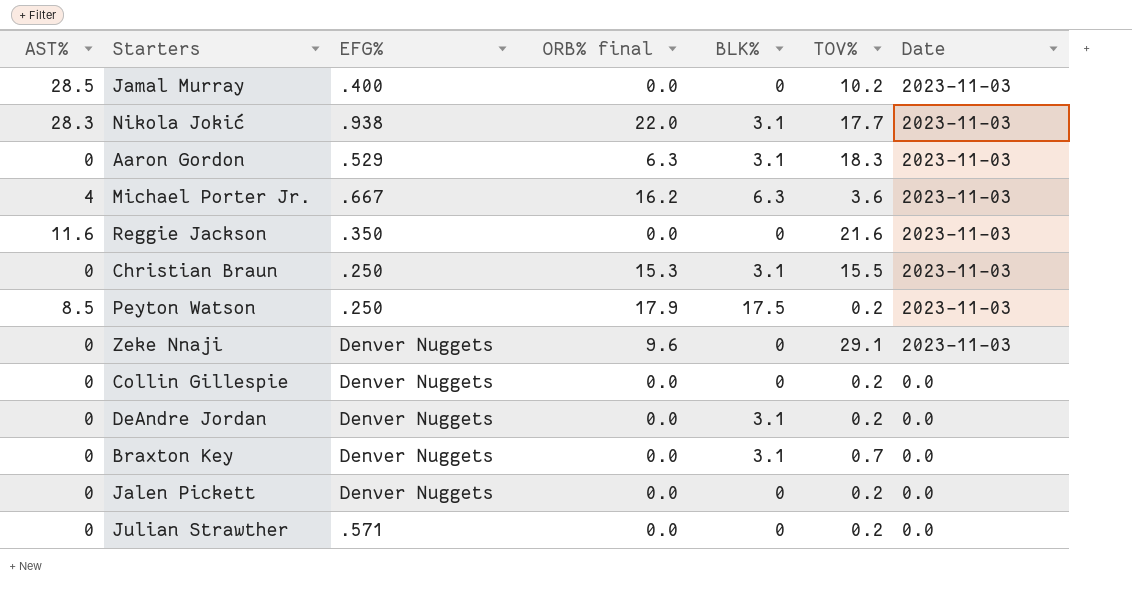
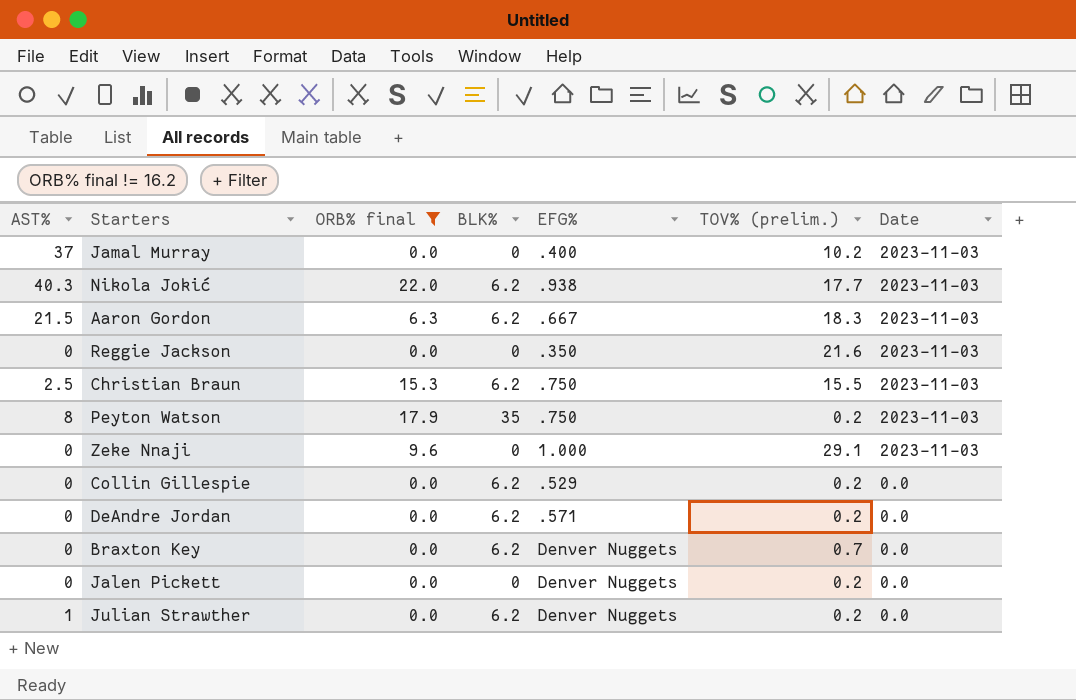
filter: none -> ORB% final != 16.2
column EFG% | position: 3 -> 5
column name: TOV% -> TOV% (prelim.)
Jamal Murray | AST%: 28.5 -> 37
Nikola Jokić | AST%: 28.3 -> 40.3
Nikola Jokić | BLK%: 3.1 -> 6.2
Aaron Gordon | AST%: 0 -> 21.5
Aaron Gordon | BLK%: 3.1 -> 6.2
Aaron Gordon | EFG%: .529 -> .667
Reggie Jackson | AST%: 11.6 -> 0
Christian Braun | AST%: 0 -> 2.5
Christian Braun | BLK%: 3.1 -> 6.2
Christian Braun | EFG%: .250 -> .750
Peyton Watson | AST%: 8.5 -> 8
Peyton Watson | BLK%: 17.5 -> 35
Peyton Watson | EFG%: .250 -> .750
Zeke Nnaji | EFG%: Denver Nuggets -> 1.000
Collin Gillespie | BLK%: 0 -> 6.2
Collin Gillespie | EFG%: Denver Nuggets -> .529
DeAndre Jordan | BLK%: 3.1 -> 6.2
DeAndre Jordan | EFG%: Denver Nuggets -> .571
Braxton Key | BLK%: 3.1 -> 6.2
Julian Strawther | AST%: 0 -> 1
Julian Strawther | BLK%: 0 -> 6.2
Julian Strawther | EFG%: .571 -> Denver Nuggets

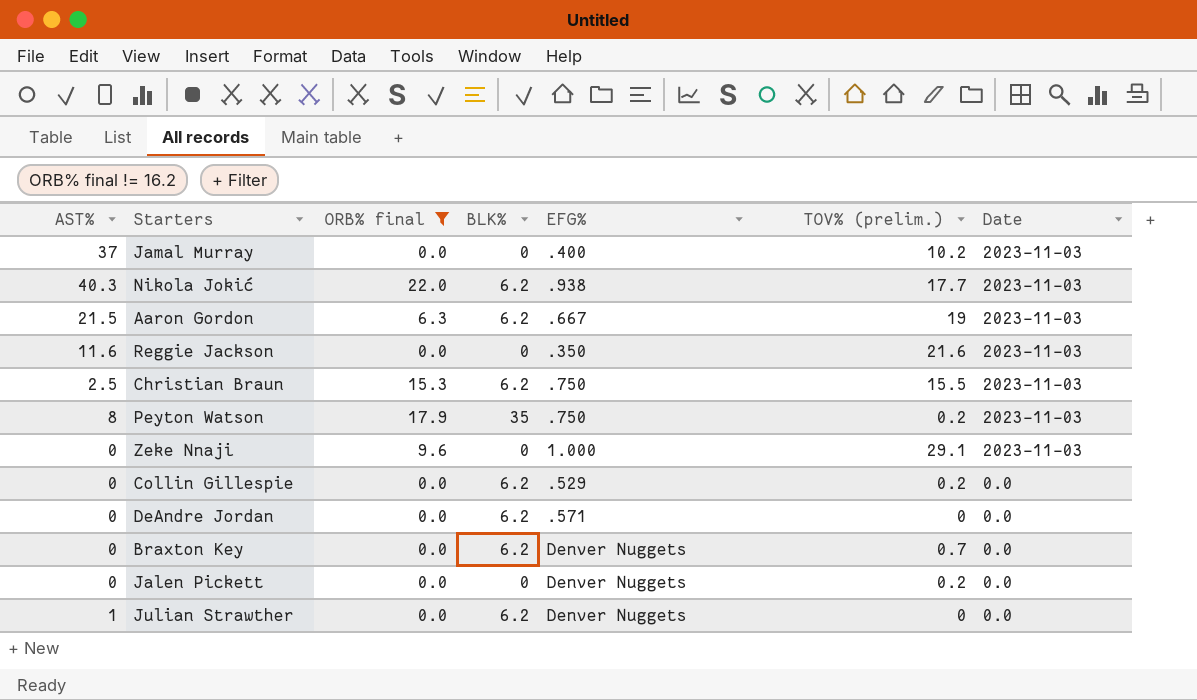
Aaron Gordon | TOV% (prelim.): 18.3 -> 19
Reggie Jackson | AST%: 0 -> 11.6
DeAndre Jordan | TOV% (prelim.): 0.2 -> 0
Julian Strawther | TOV% (prelim.): 0.2 -> 0

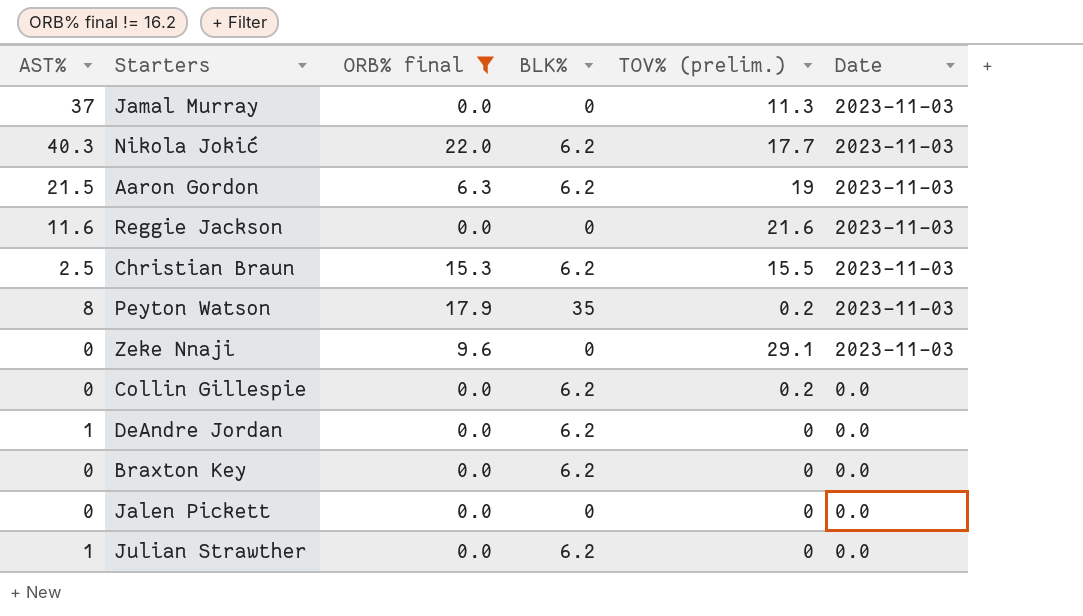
column EFG% | position: 5 -> none
Jamal Murray | TOV% (prelim.): 10.2 -> 11.3
DeAndre Jordan | AST%: 0 -> 1
Braxton Key | TOV% (prelim.): 0.7 -> 0
Jalen Pickett | TOV% (prelim.): 0.2 -> 0

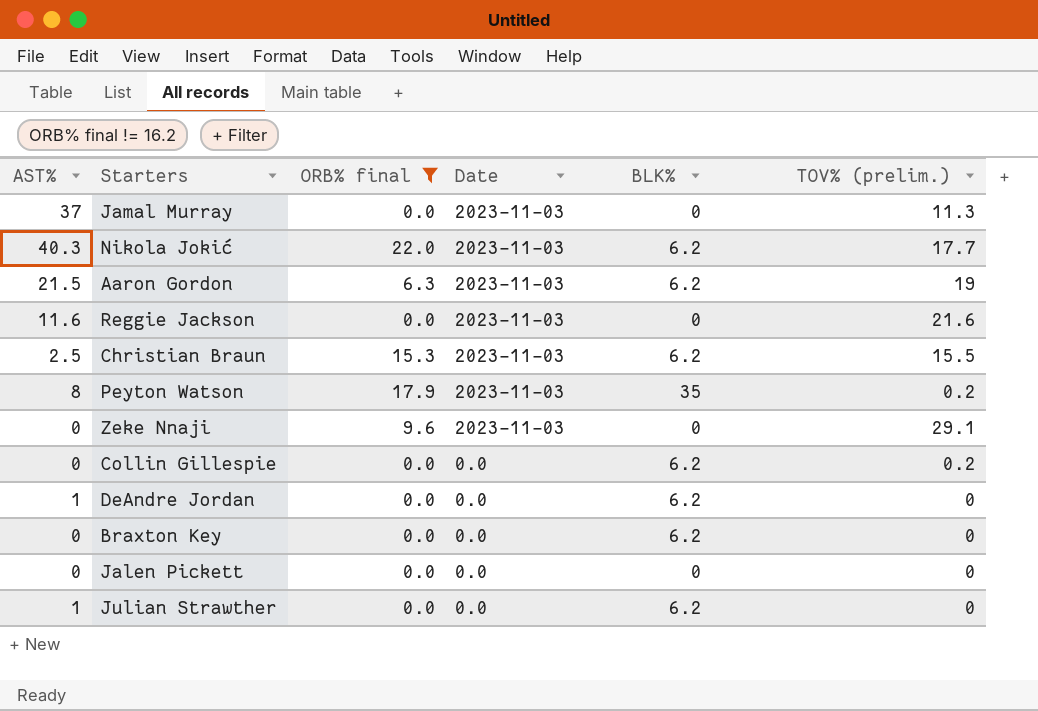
column Date | position: 6 -> 4

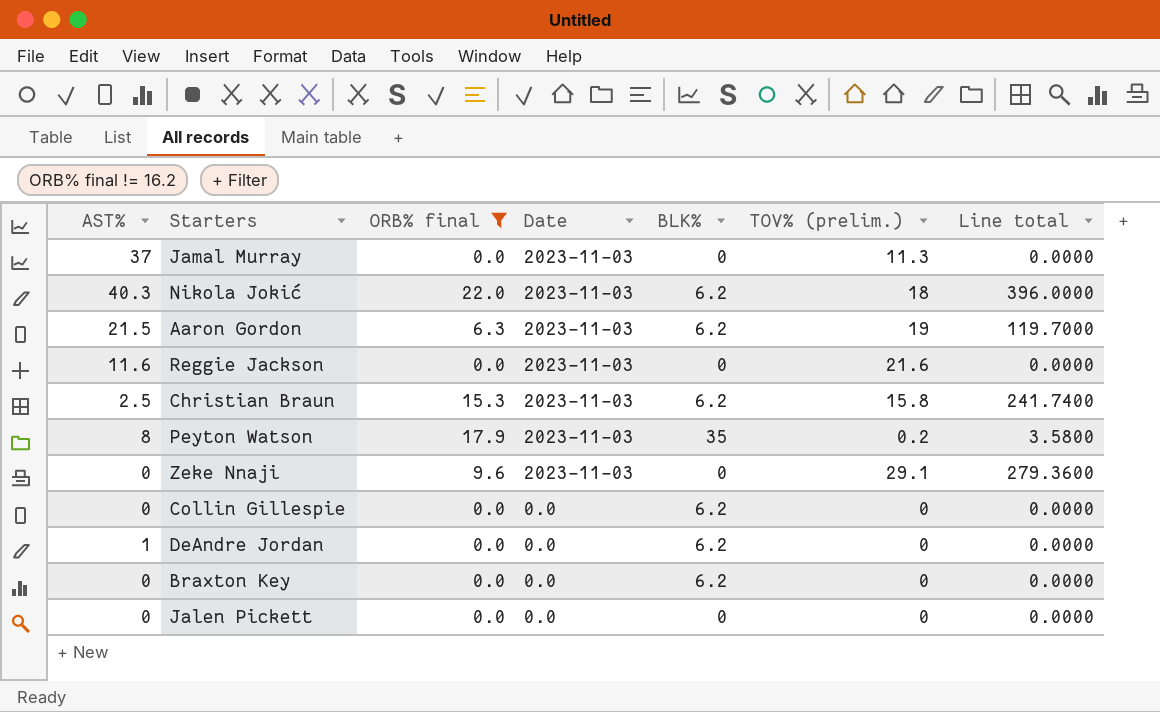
column Line total | formula: none -> [ORB% final] * [TOV% (prelim.)]
row Julian Strawther: 1 | 0.0 | 0.0 | 6.2 | 0 -> none
Nikola Jokić | TOV% (prelim.): 17.7 -> 18
Christian Braun | TOV% (prelim.): 15.5 -> 15.8
Collin Gillespie | TOV% (prelim.): 0.2 -> 0

